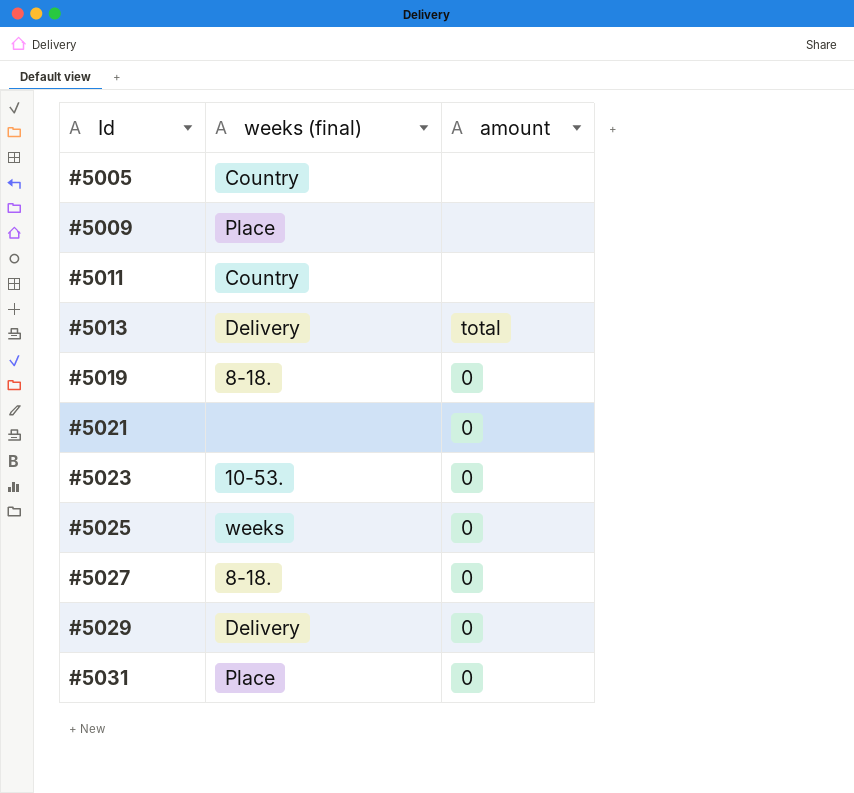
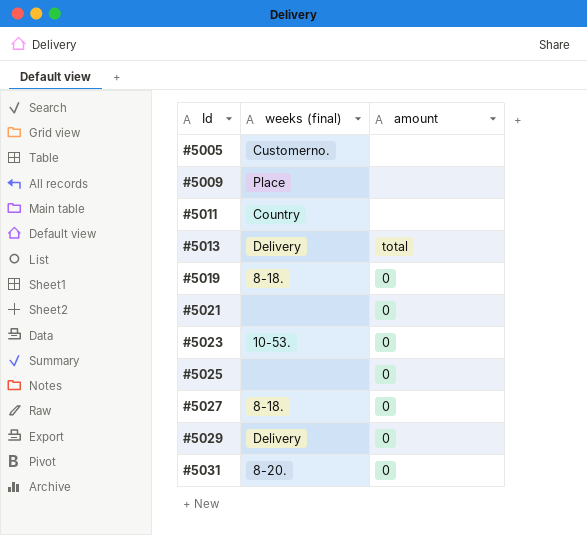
#5005 | weeks (final): Country -> Customerno.
#5025 | weeks (final): weeks -> none
#5031 | weeks (final): Place -> 8-20.

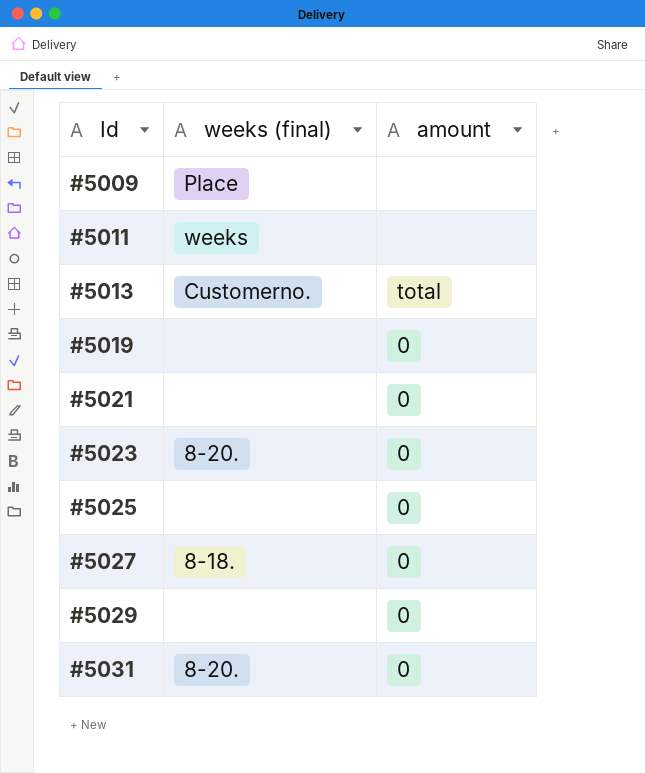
row #5005: Customerno. | none -> none
#5011 | weeks (final): Country -> weeks
#5013 | weeks (final): Delivery -> Customerno.
#5019 | weeks (final): 8-18. -> none
#5023 | weeks (final): 10-53. -> 8-20.
#5029 | weeks (final): Delivery -> none

